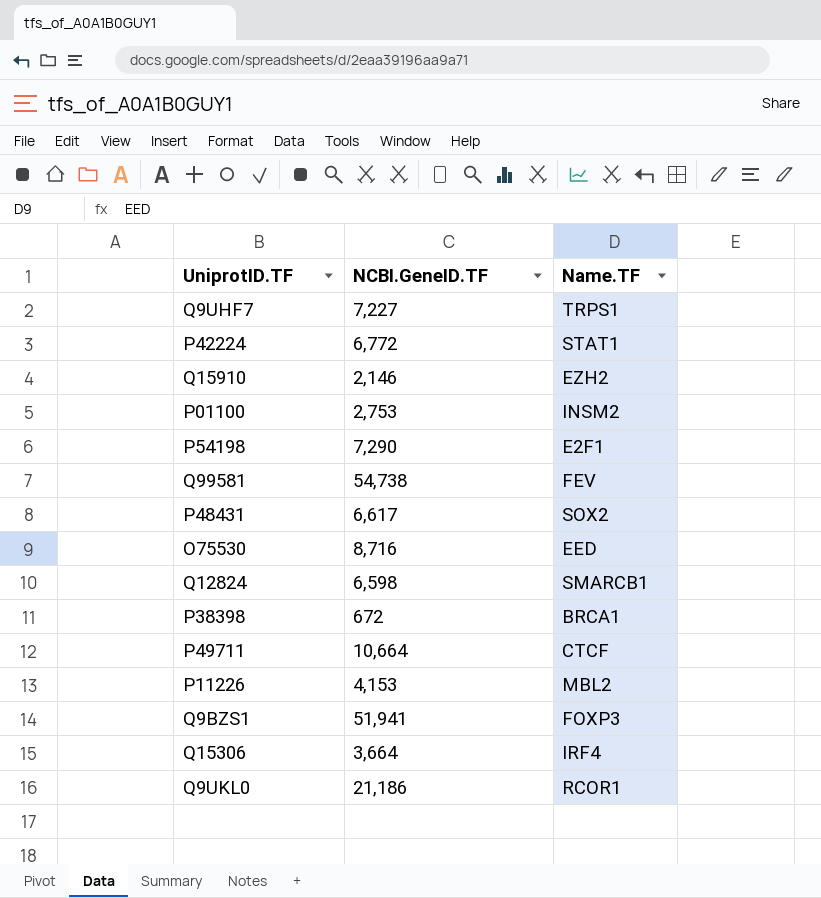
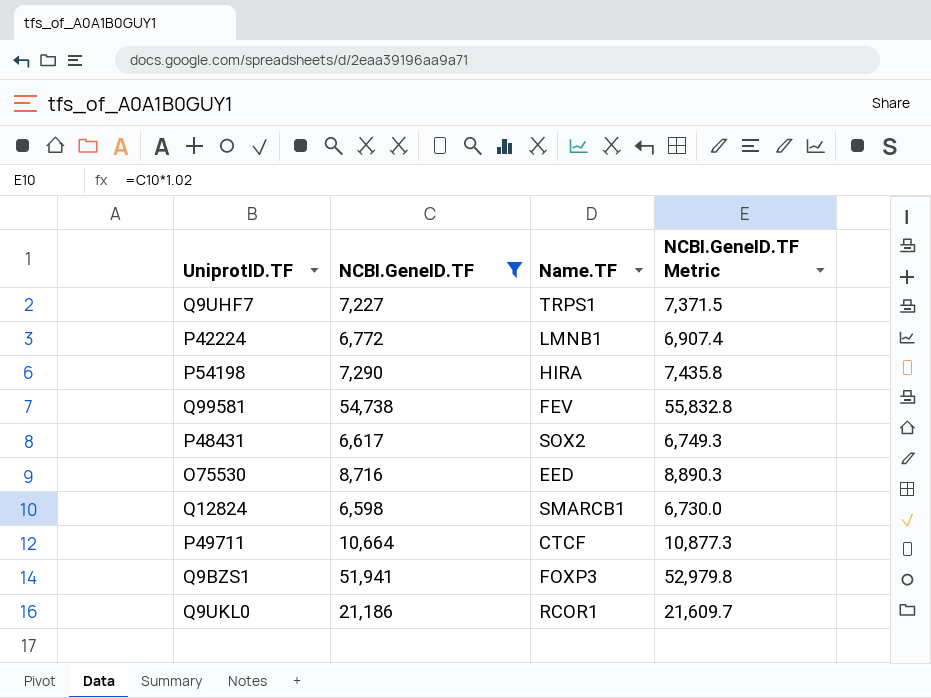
filter: none -> NCBI.GeneID.TF >= 6,598
column NCBI.GeneID.TF Metric | formula: none -> [NCBI.GeneID.TF] * 1.02
P42224 | Name.TF: STAT1 -> LMNB1
P54198 | Name.TF: E2F1 -> HIRA

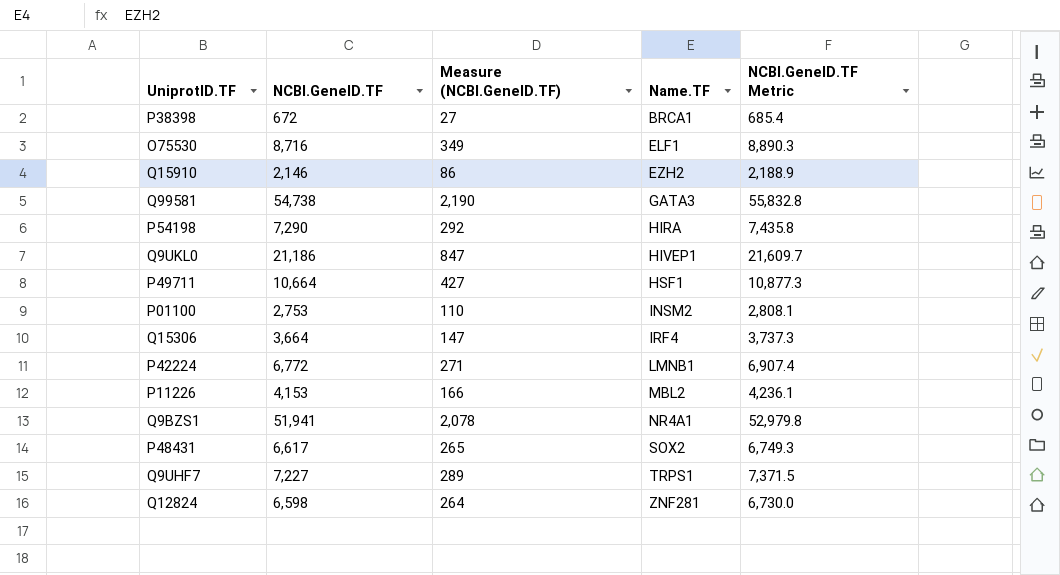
filter: NCBI.GeneID.TF >= 6,598 -> none
row order: none -> Name.TF ascending
column Measure (NCBI.GeneID.TF) | formula: none -> [NCBI.GeneID.TF] * 0.04
O75530 | Name.TF: EED -> ELF1
Q99581 | Name.TF: FEV -> GATA3
Q9UKL0 | Name.TF: RCOR1 -> HIVEP1
P49711 | Name.TF: CTCF -> HSF1
Q9BZS1 | Name.TF: FOXP3 -> NR4A1
Q12824 | Name.TF: SMARCB1 -> ZNF281

